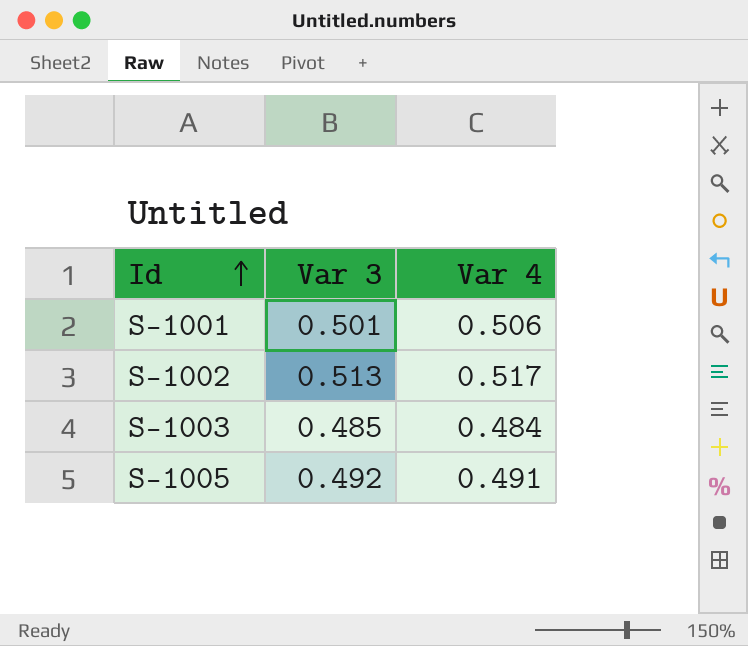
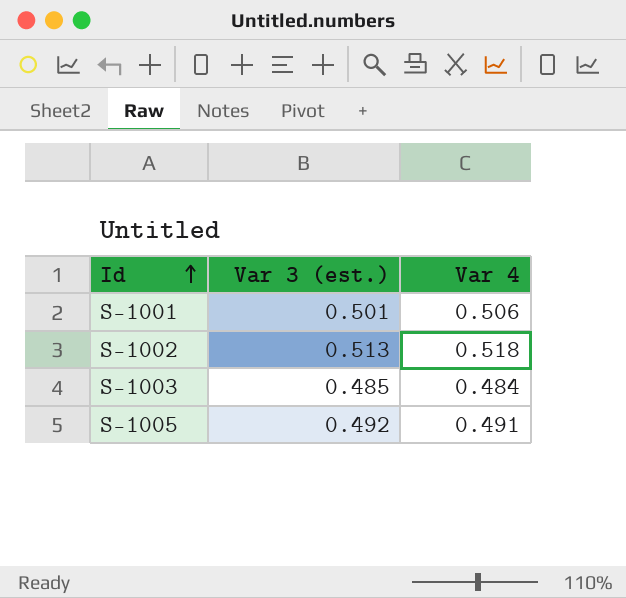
column name: Var 3 -> Var 3 (est.)
S-1002 | Var 4: 0.517 -> 0.518

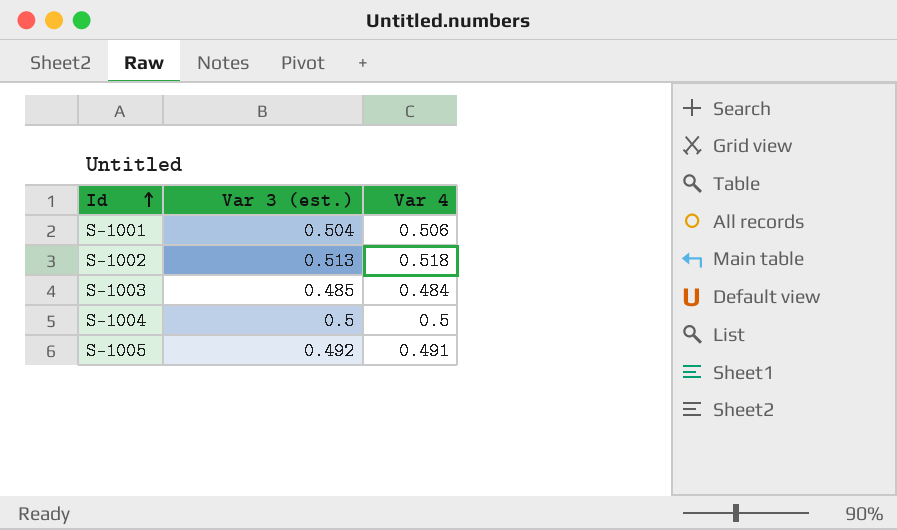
S-1001 | Var 3 (est.): 0.501 -> 0.504
row S-1004: none -> 0.5 | 0.5

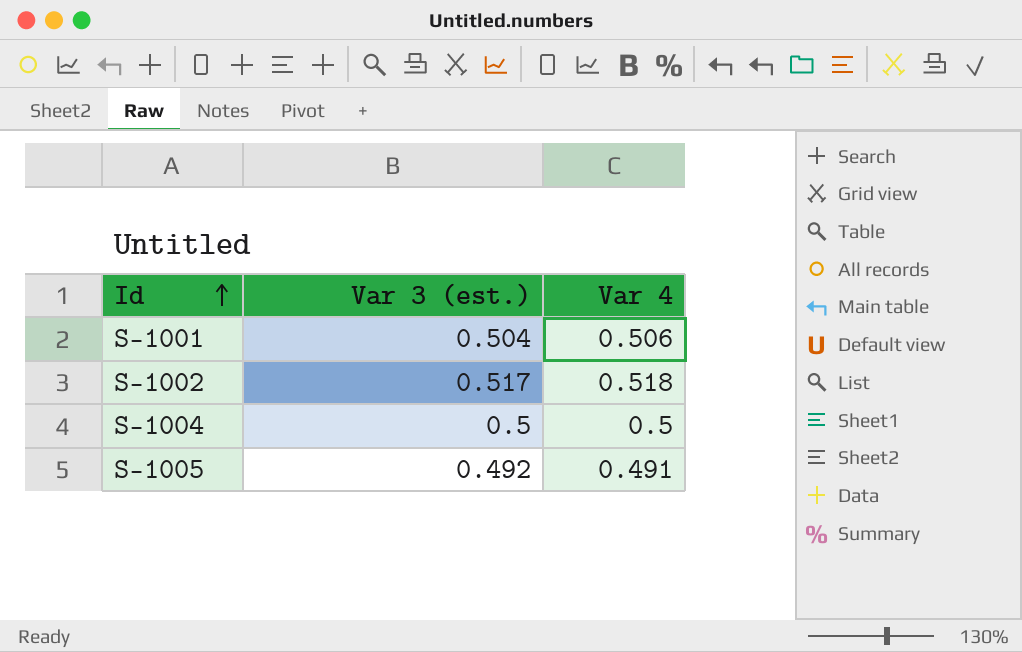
row S-1003: 0.485 | 0.484 -> none
S-1002 | Var 3 (est.): 0.513 -> 0.517

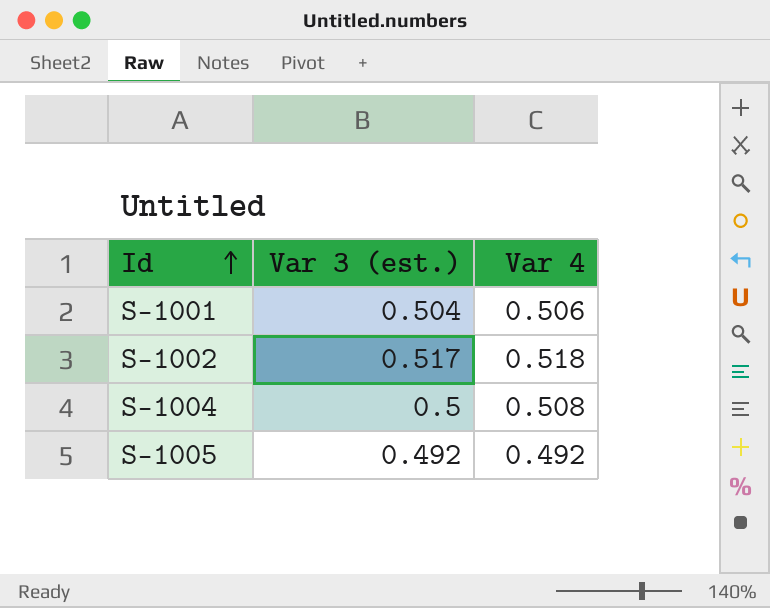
S-1004 | Var 4: 0.5 -> 0.508
S-1005 | Var 4: 0.491 -> 0.492

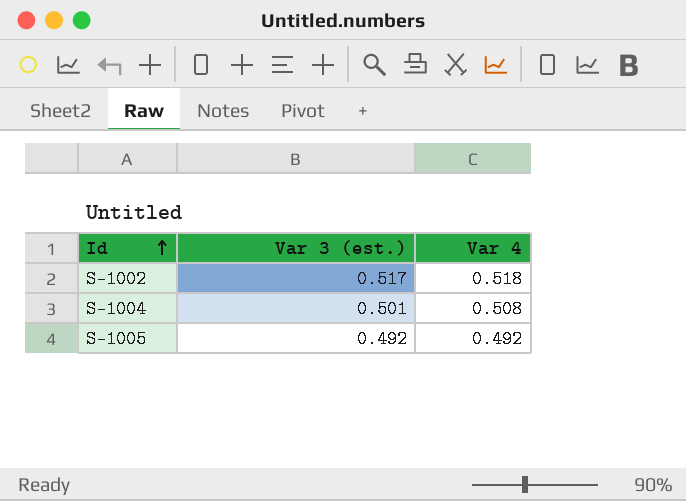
row S-1001: 0.504 | 0.506 -> none
S-1004 | Var 3 (est.): 0.5 -> 0.501

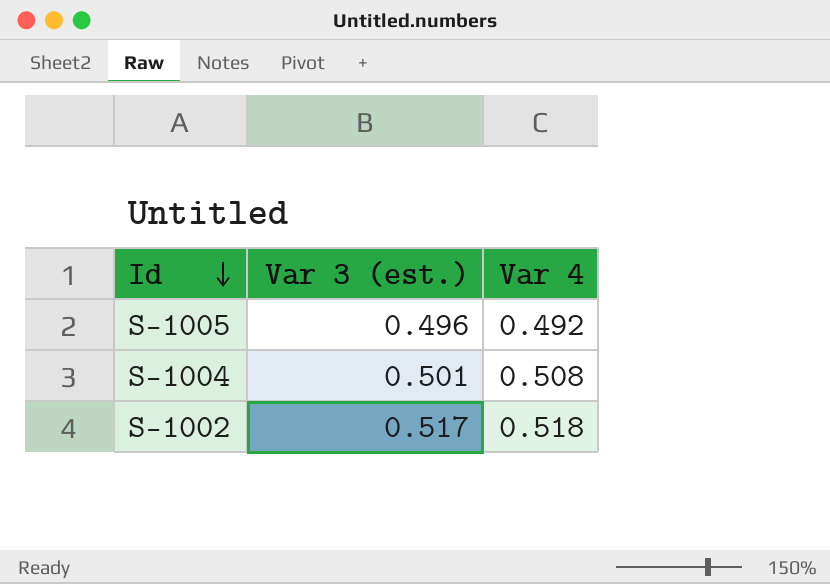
row order: Id ascending -> Id descending
S-1005 | Var 3 (est.): 0.492 -> 0.496

